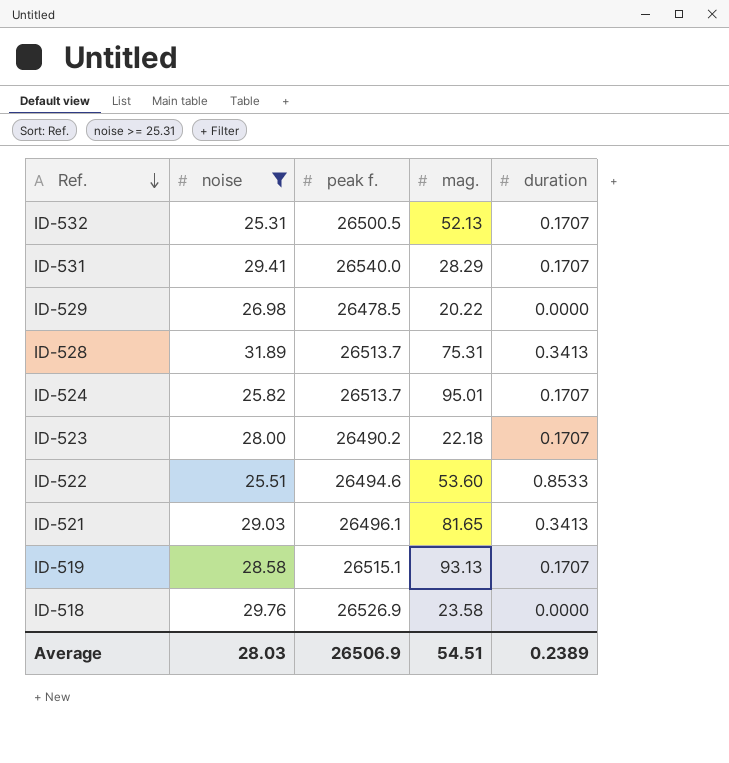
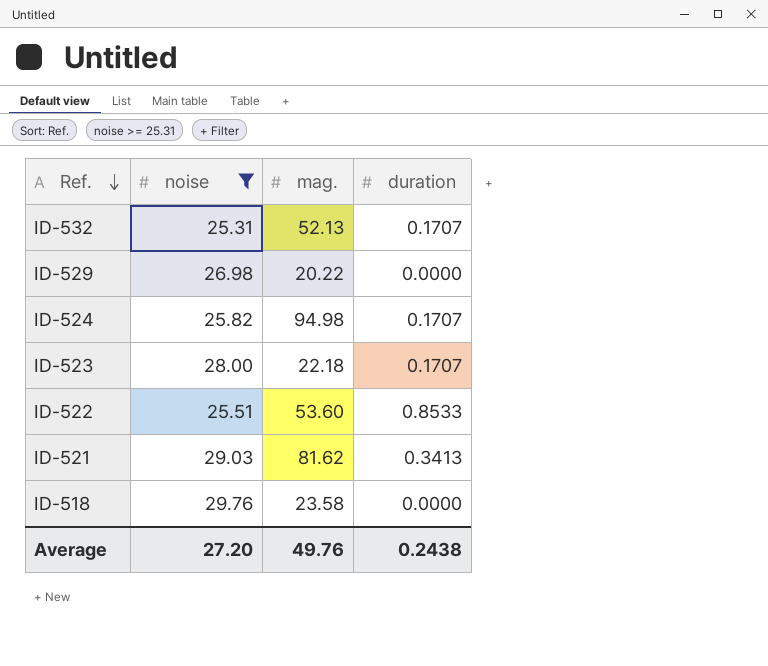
column peak f. | position: 3 -> none
row ID-531: 29.41 | 26540.0 | 28.29 | 0.1707 -> none
row ID-528: 31.89 | 26513.7 | 75.31 | 0.3413 -> none
row ID-519: 28.58 | 26515.1 | 93.13 | 0.1707 -> none
ID-524 | mag.: 95.01 -> 94.98
ID-521 | mag.: 81.65 -> 81.62
Average | noise: 28.03 -> 27.20
Average | mag.: 54.51 -> 49.76
Average | duration: 0.2389 -> 0.2438

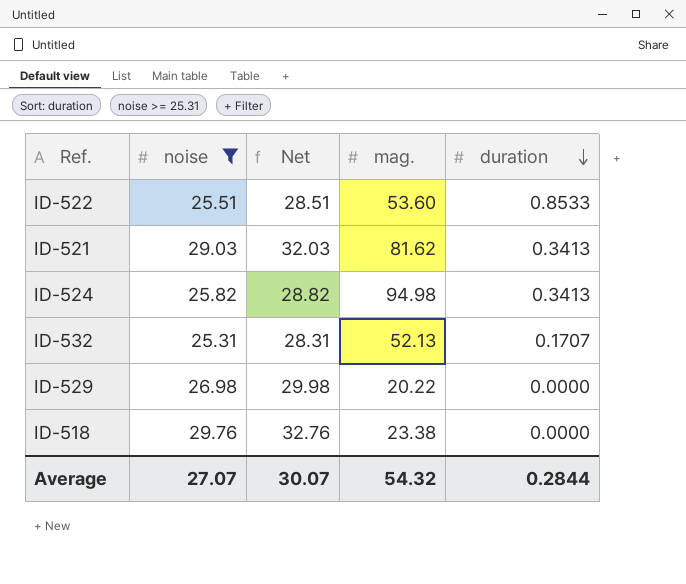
row order: Ref. descending -> duration descending
column Net | formula: none -> [noise] + 3
row ID-523: 28.00 | 22.18 | 0.1707 -> none
ID-524 | duration: 0.1707 -> 0.3413
ID-518 | mag.: 23.58 -> 23.38
Average | noise: 27.20 -> 27.07
Average | mag.: 49.76 -> 54.32
Average | duration: 0.2438 -> 0.2844

